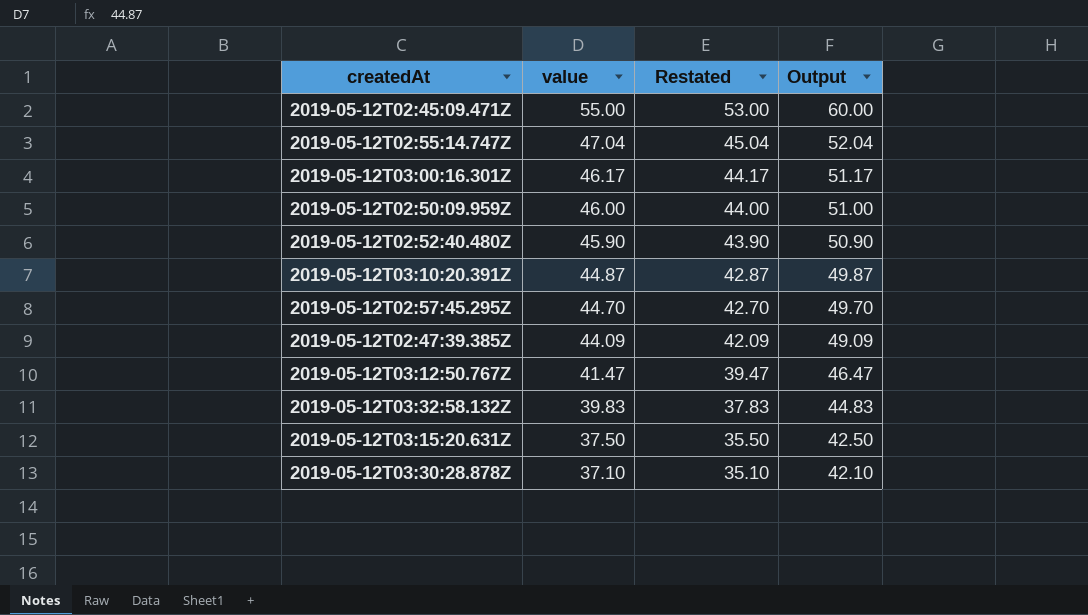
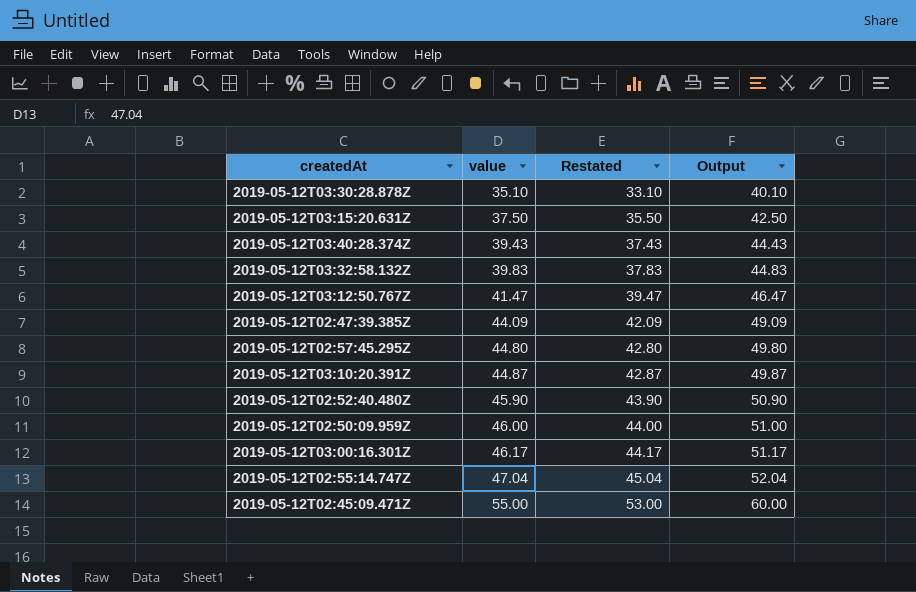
row order: value descending -> value ascending
2019-05-12T03:30:28.878Z | value: 37.10 -> 35.10
2019-05-12T03:30:28.878Z | Restated: 35.10 -> 33.10
2019-05-12T03:30:28.878Z | Output: 42.10 -> 40.10
row 2019-05-12T03:40:28.374Z: none -> 39.43 | 37.43 | 44.43
2019-05-12T02:57:45.295Z | value: 44.70 -> 44.80
2019-05-12T02:57:45.295Z | Restated: 42.70 -> 42.80
2019-05-12T02:57:45.295Z | Output: 49.70 -> 49.80

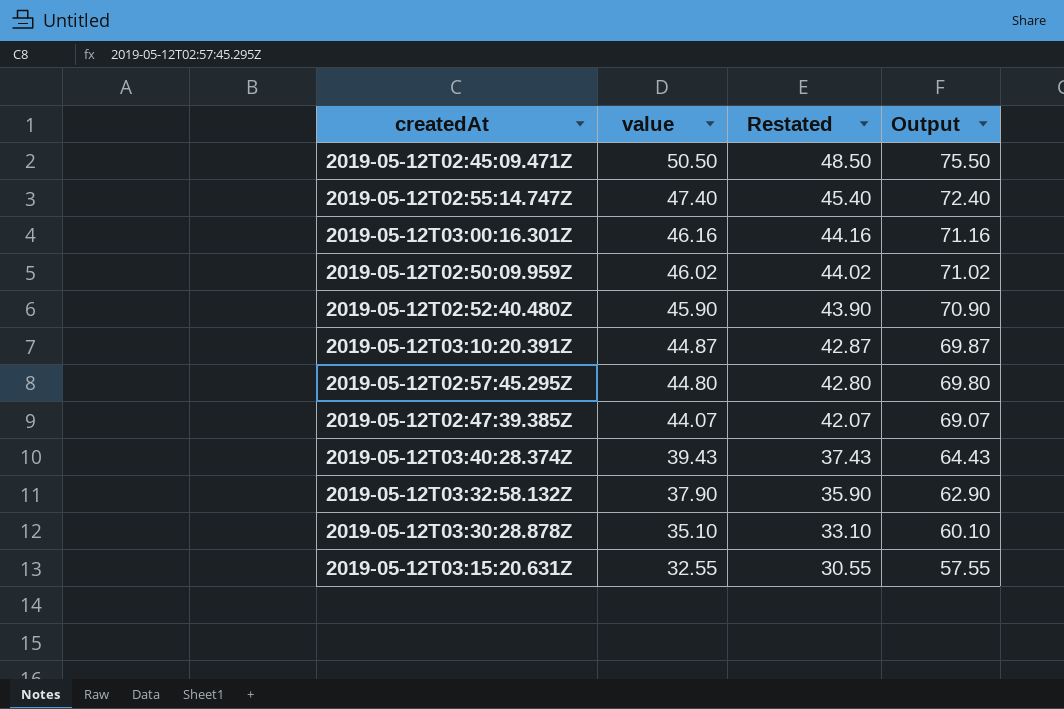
row order: value ascending -> value descending
column Output | formula: [value] + 5 -> [value] + 25
row 2019-05-12T03:12:50.767Z: 41.47 | 39.47 | 46.47 -> none
2019-05-12T02:45:09.471Z | value: 55.00 -> 50.50
2019-05-12T02:45:09.471Z | Restated: 53.00 -> 48.50
2019-05-12T02:55:14.747Z | value: 47.04 -> 47.40
2019-05-12T02:55:14.747Z | Restated: 45.04 -> 45.40
2019-05-12T03:00:16.301Z | value: 46.17 -> 46.16
2019-05-12T03:00:16.301Z | Restated: 44.17 -> 44.16
2019-05-12T02:50:09.959Z | value: 46.00 -> 46.02
2019-05-12T02:50:09.959Z | Restated: 44.00 -> 44.02
2019-05-12T02:47:39.385Z | value: 44.09 -> 44.07
2019-05-12T02:47:39.385Z | Restated: 42.09 -> 42.07
2019-05-12T03:32:58.132Z | value: 39.83 -> 37.90
2019-05-12T03:32:58.132Z | Restated: 37.83 -> 35.90
2019-05-12T03:15:20.631Z | value: 37.50 -> 32.55
2019-05-12T03:15:20.631Z | Restated: 35.50 -> 30.55

